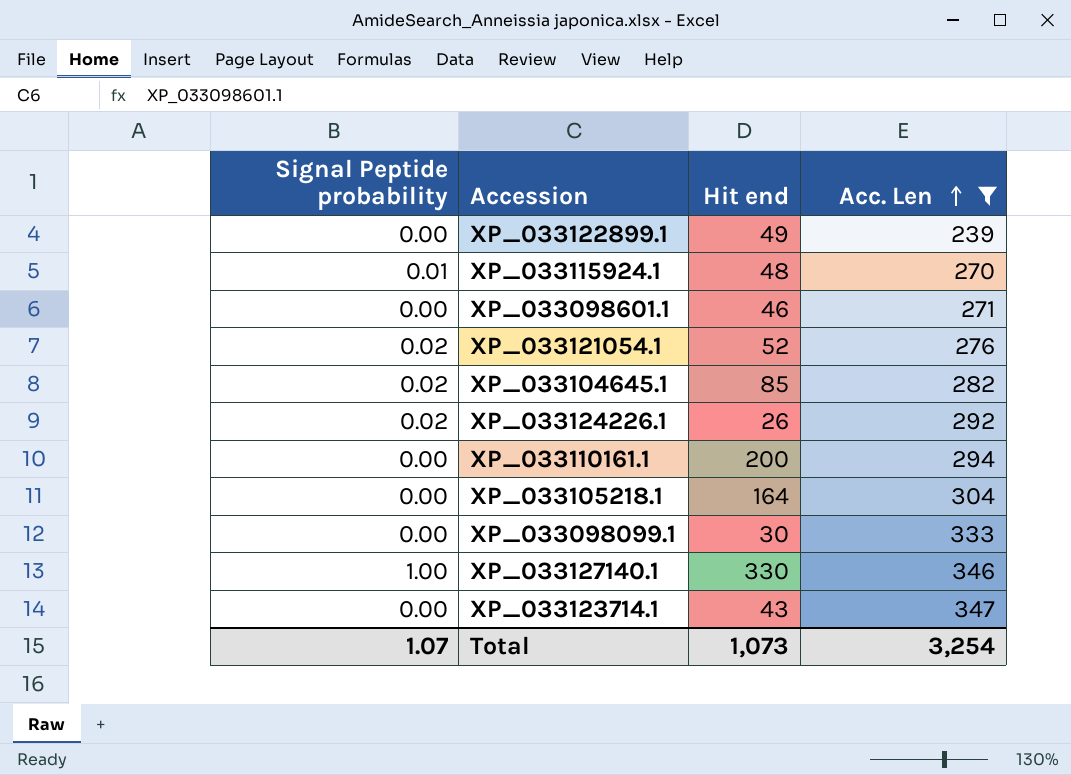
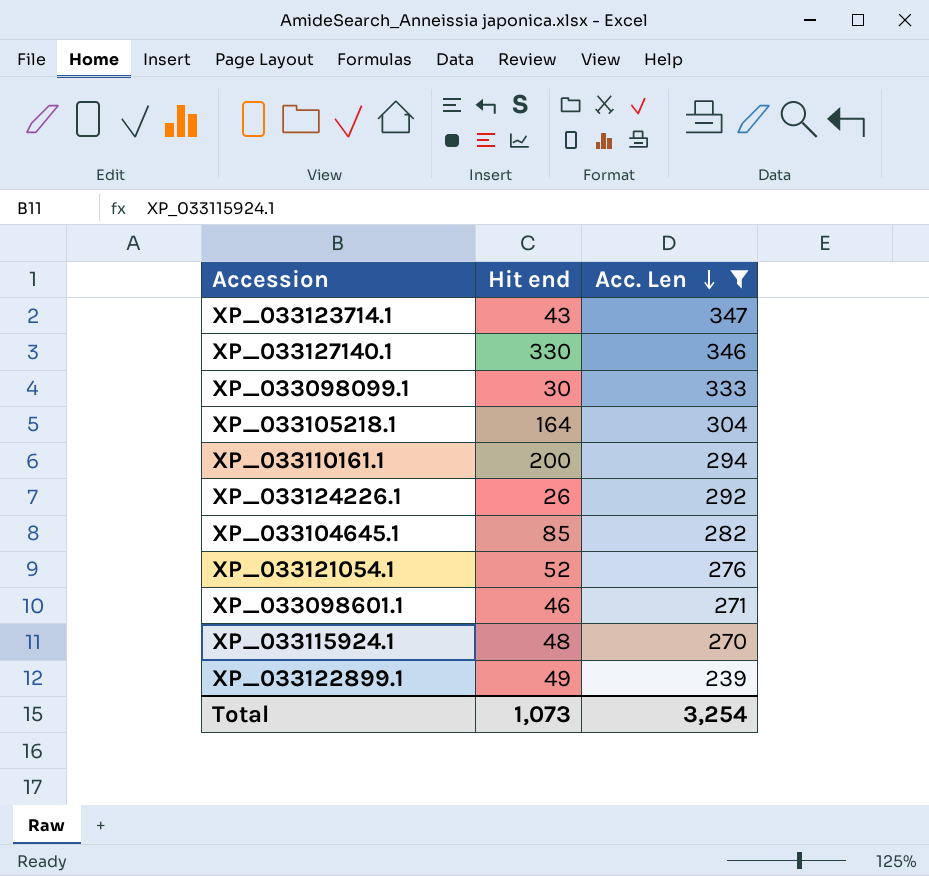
row order: Acc. Len ascending -> Acc. Len descending
column Signal Peptide probability | position: 1 -> none

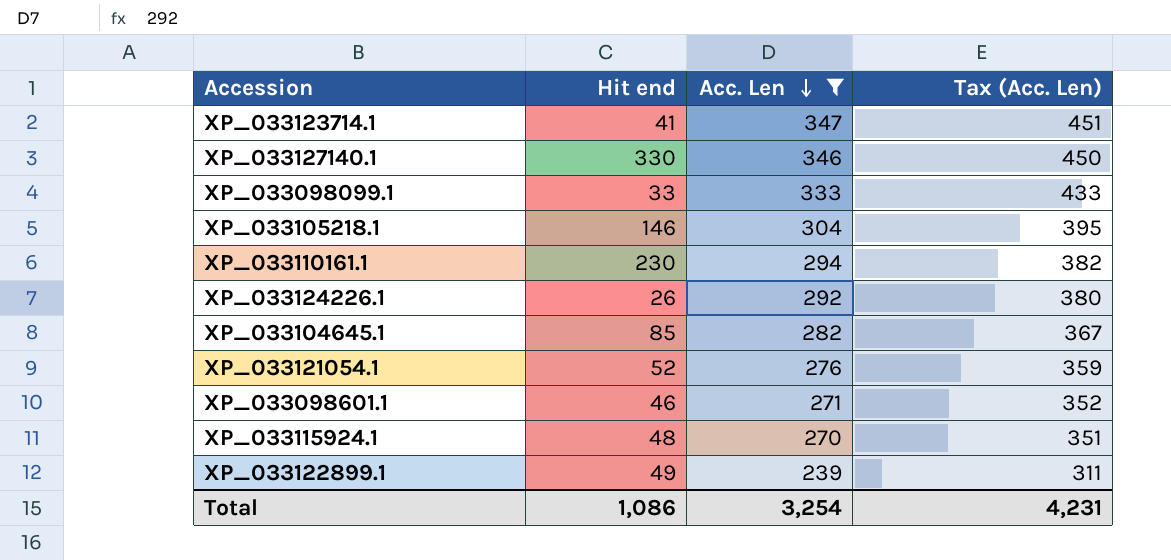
column Tax (Acc. Len) | formula: none -> [Acc. Len] * 1.3
XP_033123714.1 | Hit end: 43 -> 41
XP_033098099.1 | Hit end: 30 -> 33
XP_033105218.1 | Hit end: 164 -> 146
XP_033110161.1 | Hit end: 200 -> 230
Total | Hit end: 1,073 -> 1,086

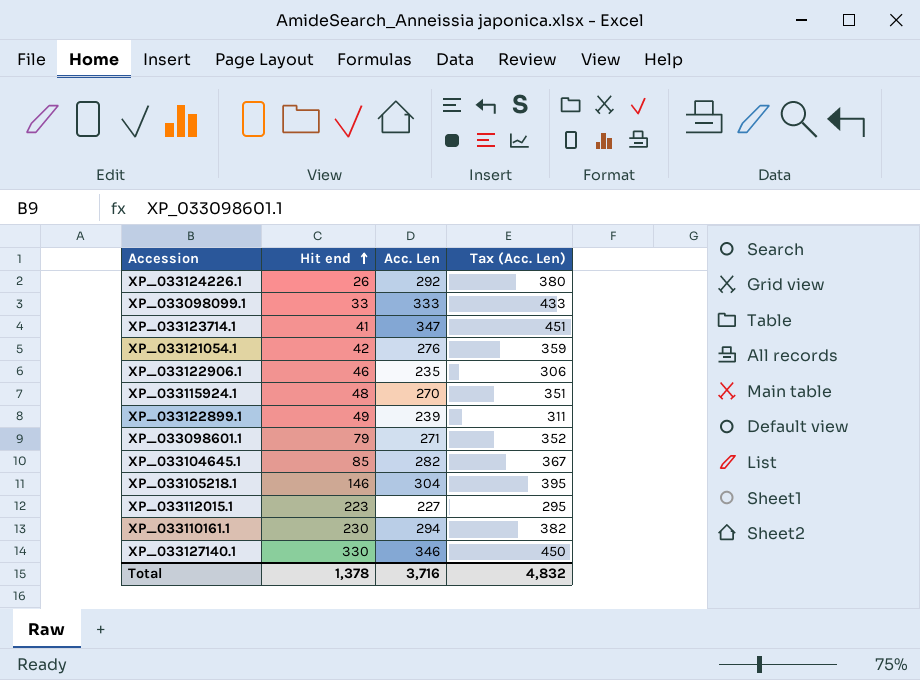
filter: Acc. Len >= 239 -> none
row order: Acc. Len descending -> Hit end ascending
XP_033121054.1 | Hit end: 52 -> 42
XP_033098601.1 | Hit end: 46 -> 79
Total | Hit end: 1,086 -> 1,378
Total | Acc. Len: 3,254 -> 3,716
Total | Tax (Acc. Len): 4,231 -> 4,832

